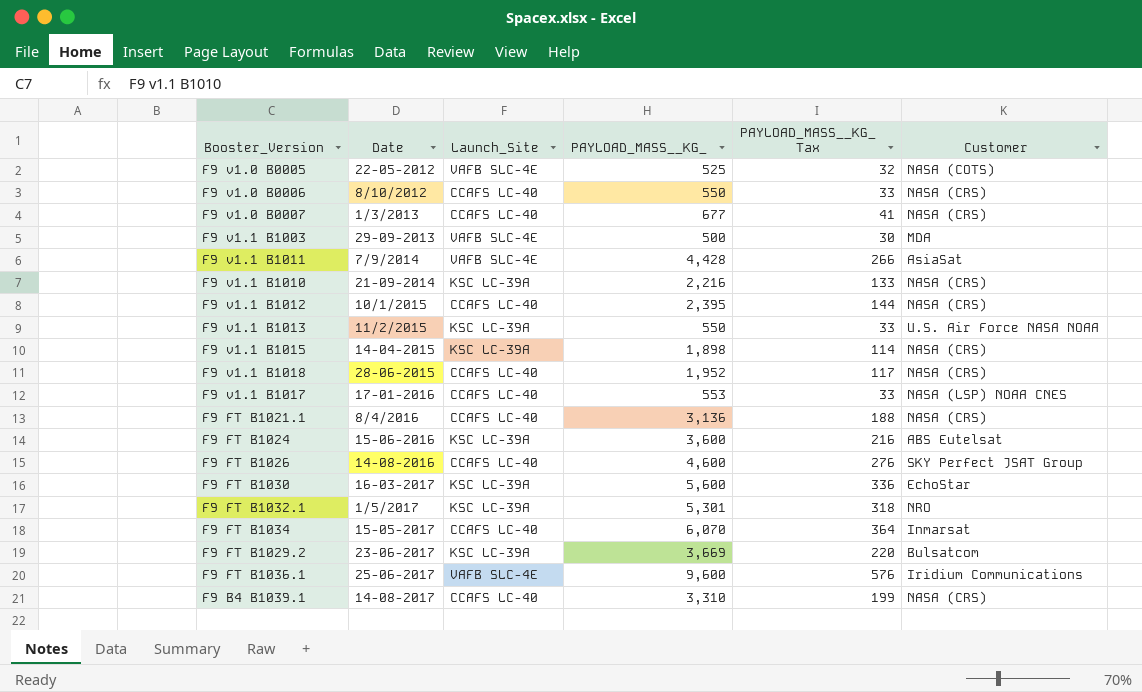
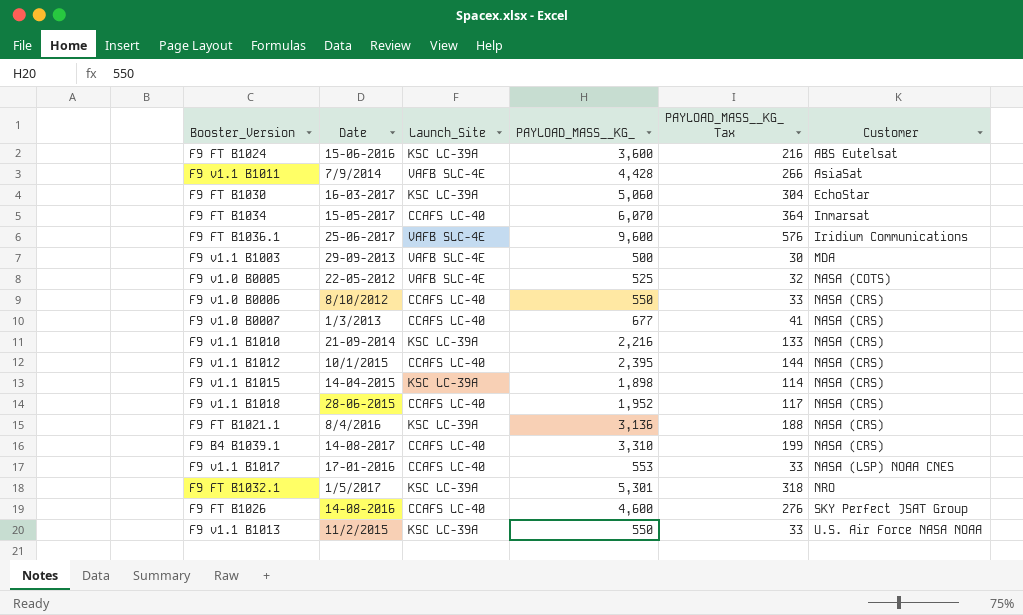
row order: Date ascending -> Customer ascending
row F9 FT B1029.2: 23-06-2017 | KSC LC-39A | 3,669 | 220 | Bulsatcom -> none
F9 FT B1030 | PAYLOAD_MASS__KG_: 5,600 -> 5,060
F9 FT B1030 | PAYLOAD_MASS__KG_ Tax: 336 -> 304
F9 FT B1021.1 | Launch_Site: CCAFS LC-40 -> KSC LC-39A

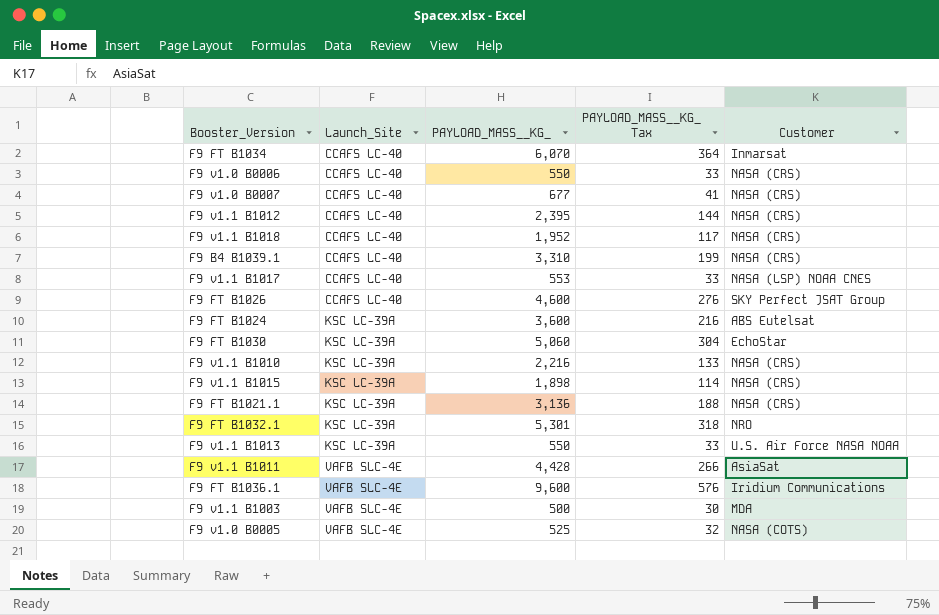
row order: Customer ascending -> Launch_Site ascending
column Date | position: 2 -> none

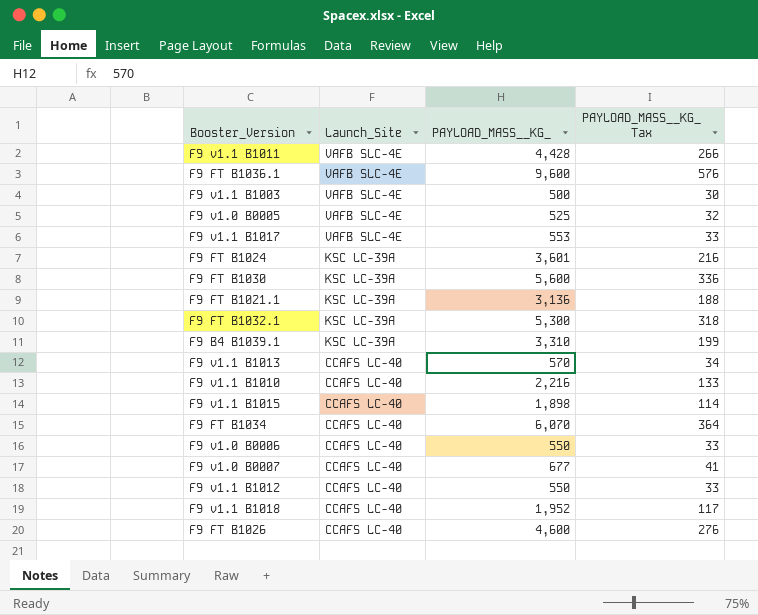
row order: Launch_Site ascending -> Launch_Site descending
column Customer | position: 5 -> none
F9 v1.1 B1017 | Launch_Site: CCAFS LC-40 -> VAFB SLC-4E
F9 FT B1024 | PAYLOAD_MASS__KG_: 3,600 -> 3,601
F9 FT B1030 | PAYLOAD_MASS__KG_: 5,060 -> 5,600
F9 FT B1030 | PAYLOAD_MASS__KG_ Tax: 304 -> 336
F9 FT B1032.1 | PAYLOAD_MASS__KG_: 5,301 -> 5,300
F9 B4 B1039.1 | Launch_Site: CCAFS LC-40 -> KSC LC-39A
F9 v1.1 B1013 | Launch_Site: KSC LC-39A -> CCAFS LC-40
F9 v1.1 B1013 | PAYLOAD_MASS__KG_: 550 -> 570
F9 v1.1 B1013 | PAYLOAD_MASS__KG_ Tax: 33 -> 34
F9 v1.1 B1010 | Launch_Site: KSC LC-39A -> CCAFS LC-40
F9 v1.1 B1015 | Launch_Site: KSC LC-39A -> CCAFS LC-40
F9 v1.1 B1012 | PAYLOAD_MASS__KG_: 2,395 -> 550
F9 v1.1 B1012 | PAYLOAD_MASS__KG_ Tax: 144 -> 33

